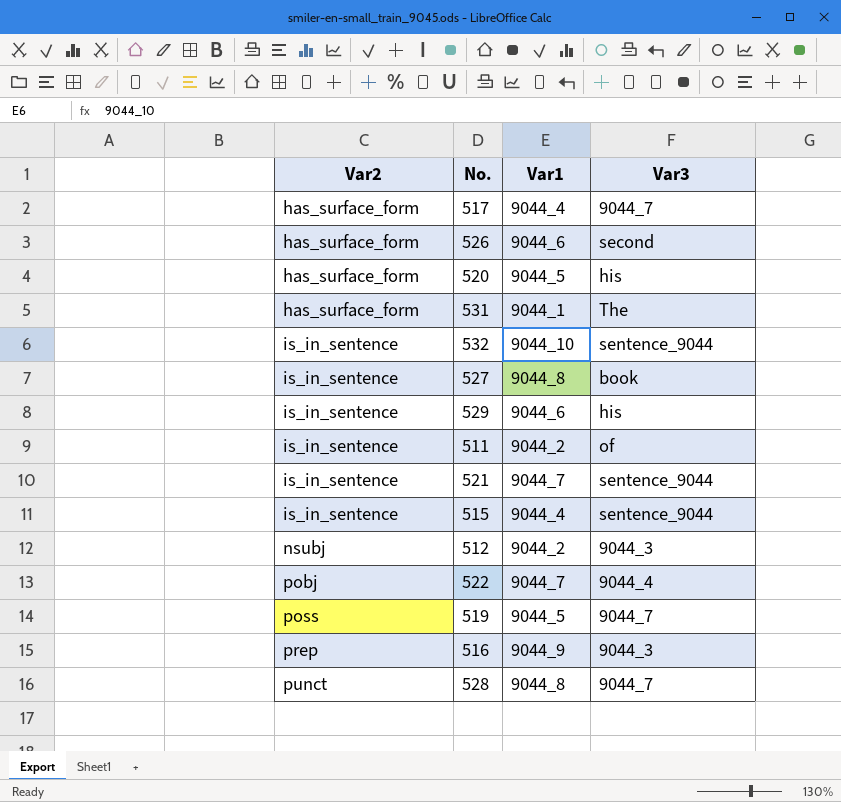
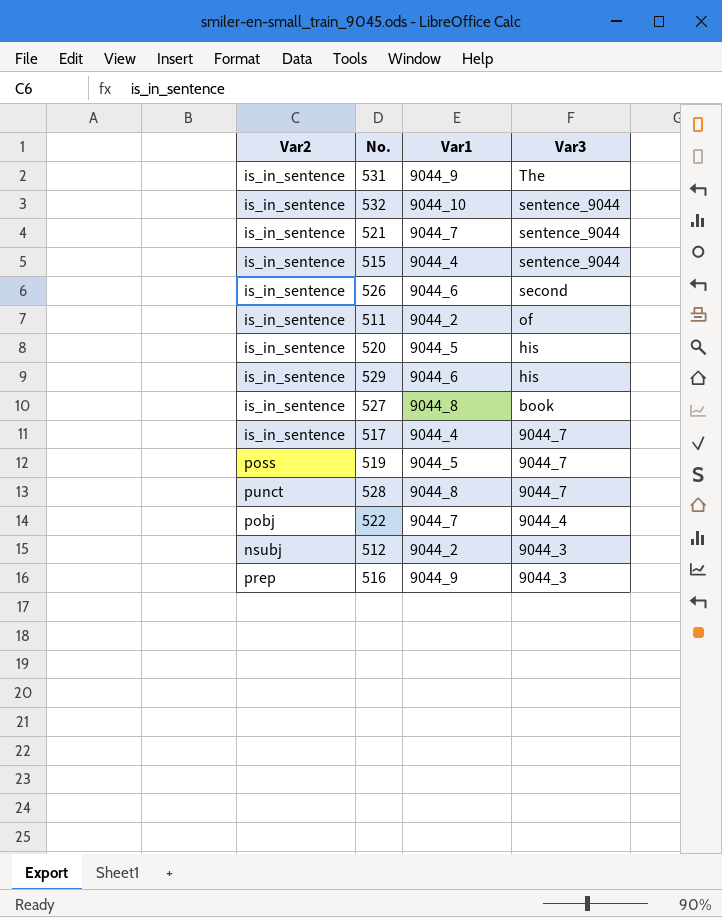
row order: Var2 ascending -> Var3 descending
531 | Var2: has_surface_form -> is_in_sentence
531 | Var1: 9044_1 -> 9044_9
526 | Var2: has_surface_form -> is_in_sentence
520 | Var2: has_surface_form -> is_in_sentence
517 | Var2: has_surface_form -> is_in_sentence

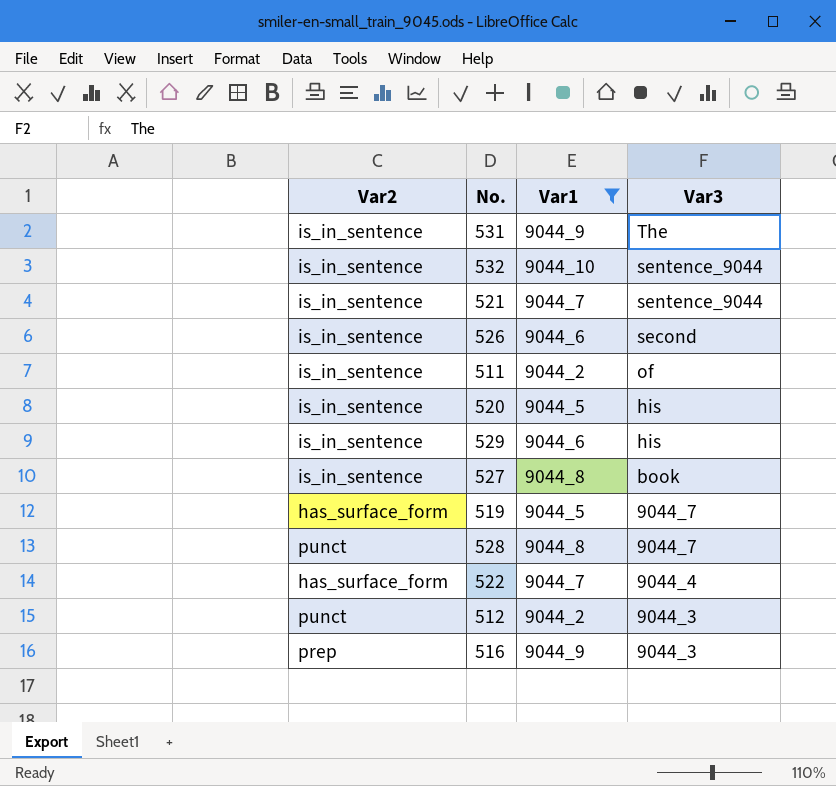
filter: none -> Var1 != 9044_4
519 | Var2: poss -> has_surface_form
522 | Var2: pobj -> has_surface_form
512 | Var2: nsubj -> punct

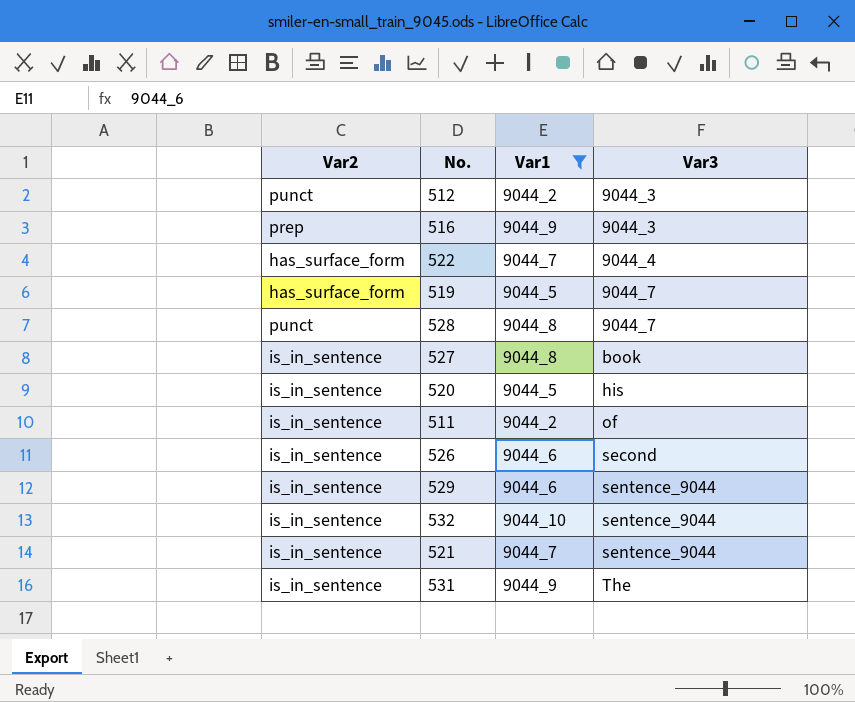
row order: Var3 descending -> Var3 ascending
529 | Var3: his -> sentence_9044

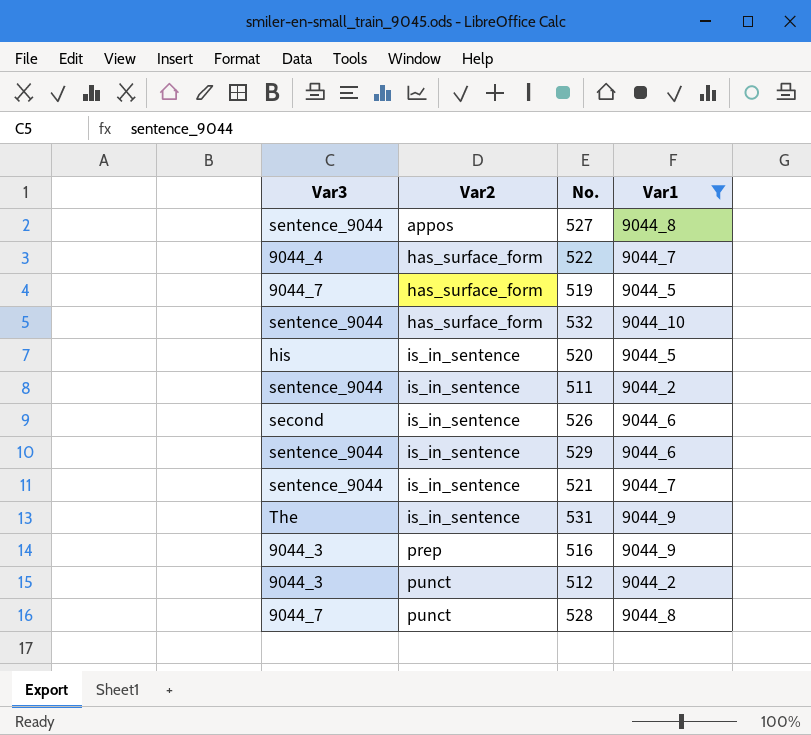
row order: Var3 ascending -> Var2 ascending
column Var3 | position: 4 -> 1
527 | Var3: book -> sentence_9044
527 | Var2: is_in_sentence -> appos
532 | Var2: is_in_sentence -> has_surface_form
511 | Var3: of -> sentence_9044

